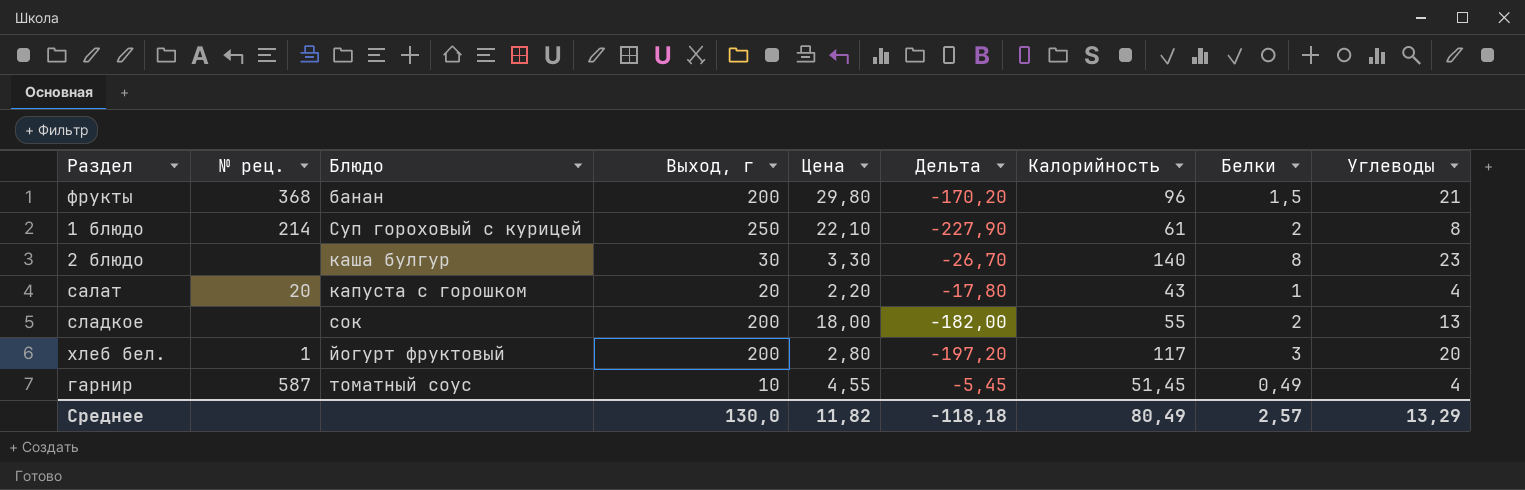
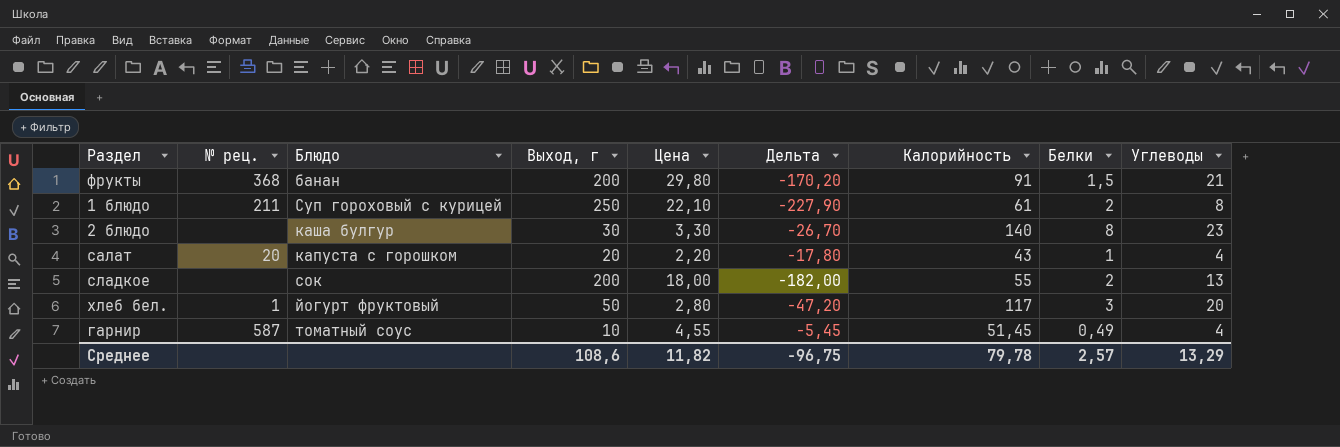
фрукты | Калорийность: 96 -> 91
1 блюдо | № рец.: 214 -> 211
хлеб бел. | Выход, г: 200 -> 50
хлеб бел. | Дельта: -197,20 -> -47,20
Среднее | Выход, г: 130,0 -> 108,6
Среднее | Дельта: -118,18 -> -96,75
Среднее | Калорийность: 80,49 -> 79,78

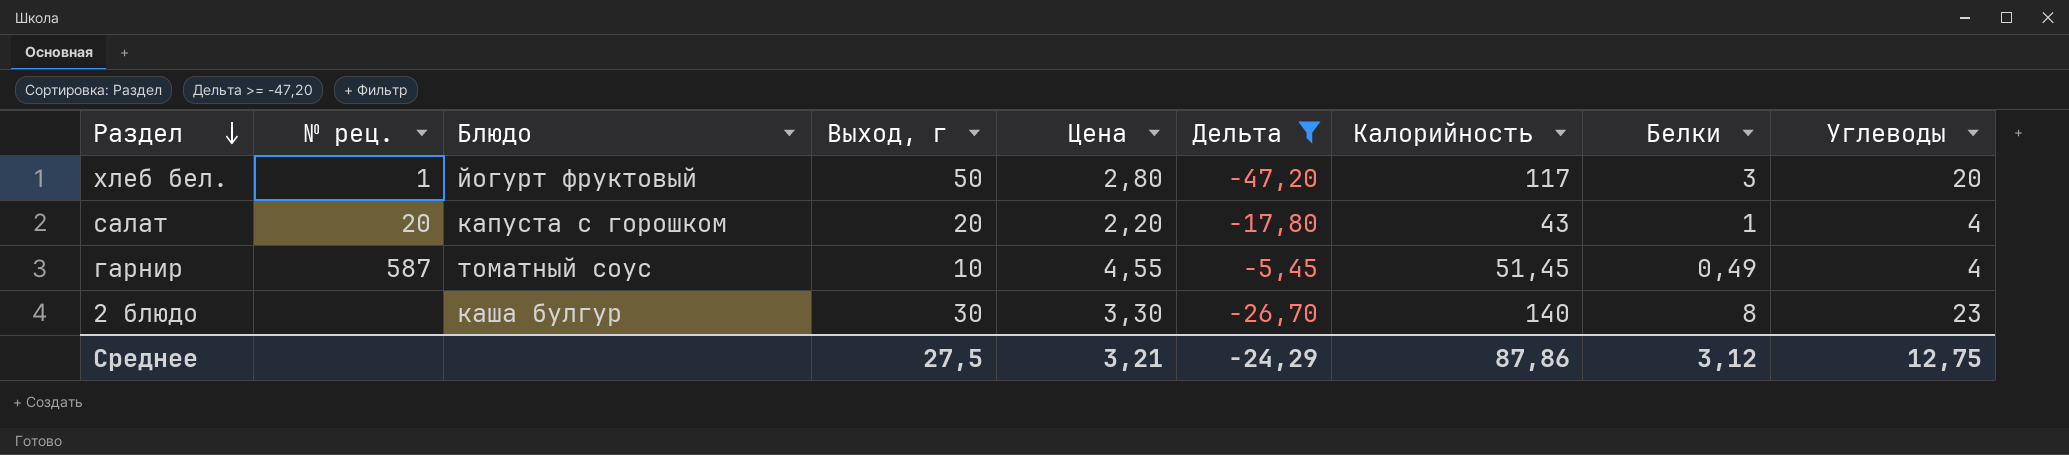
filter: none -> Дельта >= -47,20
row order: none -> Раздел descending
Среднее | Выход, г: 108,6 -> 27,5
Среднее | Цена: 11,82 -> 3,21
Среднее | Дельта: -96,75 -> -24,29
Среднее | Калорийность: 79,78 -> 87,86
Среднее | Белки: 2,57 -> 3,12
Среднее | Углеводы: 13,29 -> 12,75

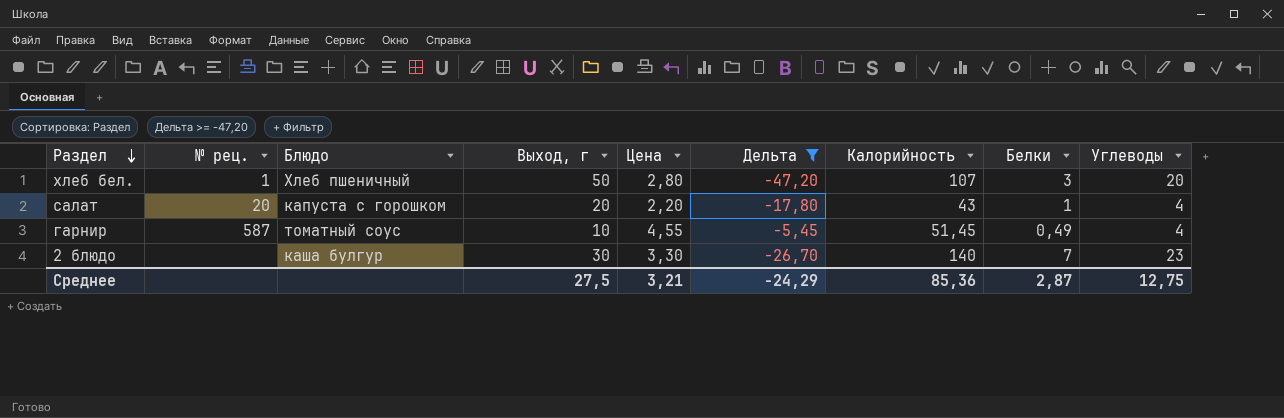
хлеб бел. | Блюдо: йогурт фруктовый -> Хлеб пшеничный
хлеб бел. | Калорийность: 117 -> 107
2 блюдо | Белки: 8 -> 7
Среднее | Калорийность: 87,86 -> 85,36
Среднее | Белки: 3,12 -> 2,87

